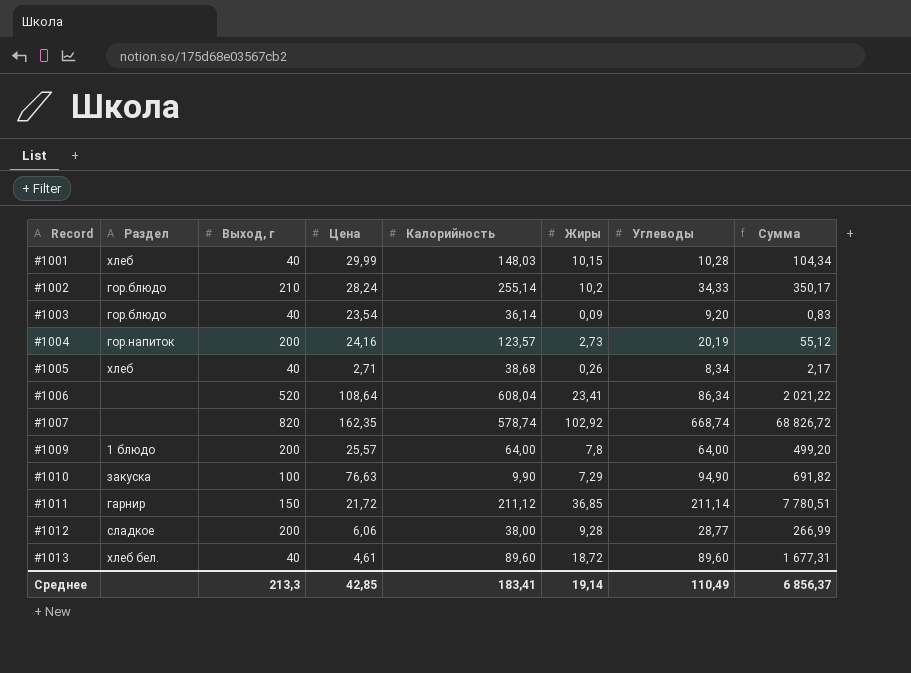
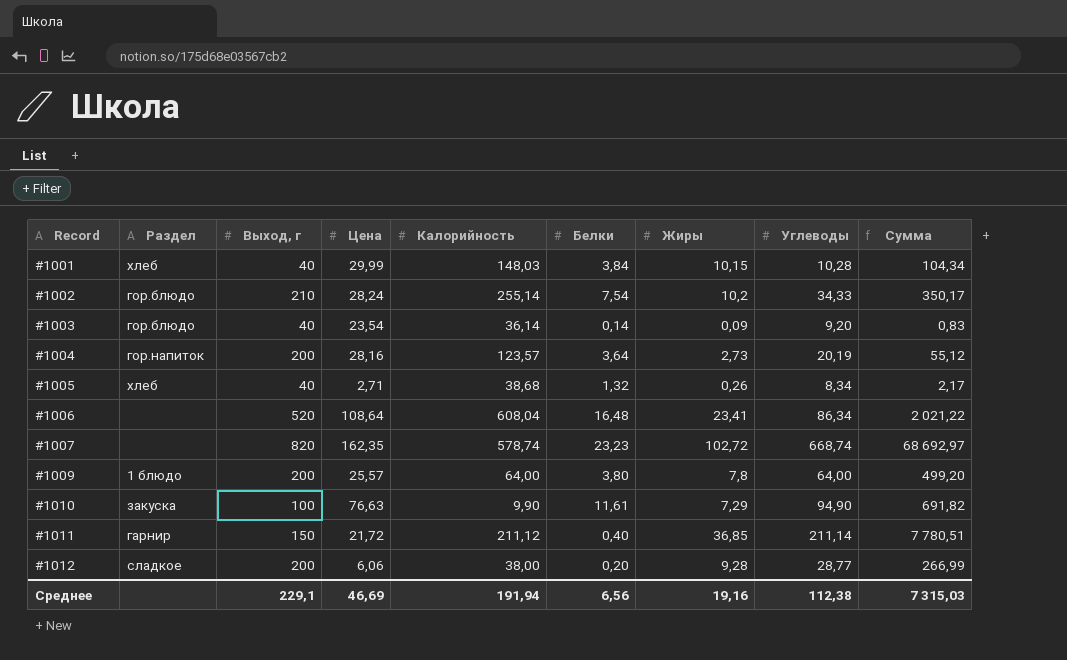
column Белки | position: none -> 6
row #1013: хлеб бел. | 40 | 4,61 | 89,60 | 18,72 | 89,60 | 1 677,31 -> none
#1004 | Цена: 24,16 -> 28,16
#1007 | Жиры: 102,92 -> 102,72
#1007 | Сумма: 68 826,72 -> 68 692,97
Среднее | Выход, г: 213,3 -> 229,1
Среднее | Цена: 42,85 -> 46,69
Среднее | Калорийность: 183,41 -> 191,94
Среднее | Жиры: 19,14 -> 19,16
Среднее | Углеводы: 110,49 -> 112,38
Среднее | Сумма: 6 856,37 -> 7 315,03

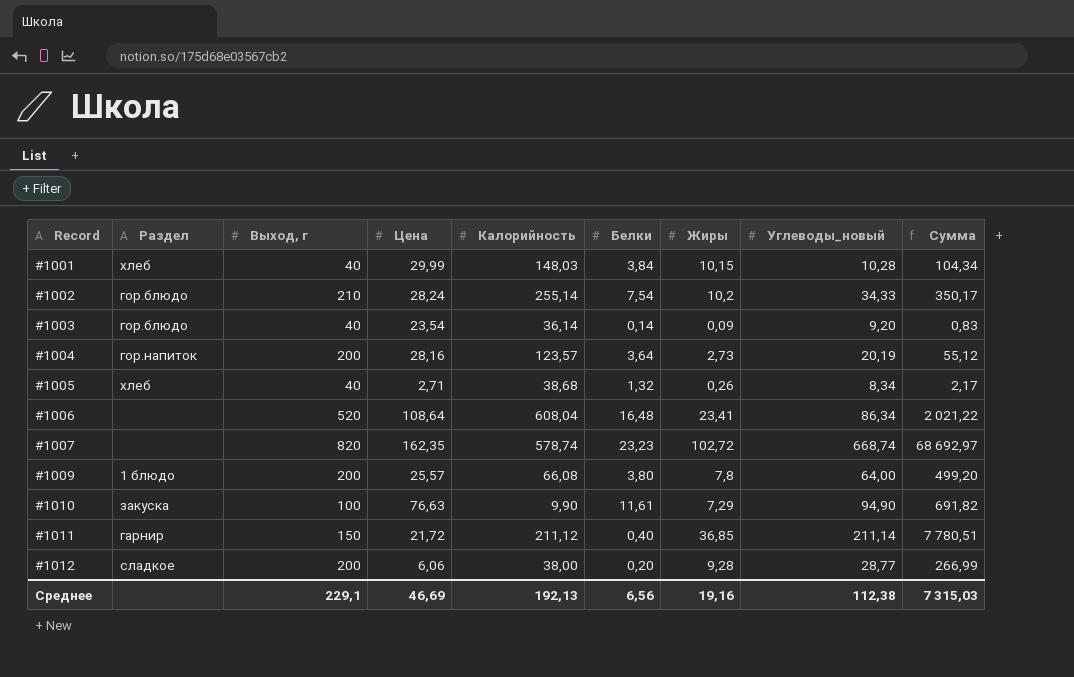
column name: Углеводы -> Углеводы_новый
#1009 | Калорийность: 64,00 -> 66,08
Среднее | Калорийность: 191,94 -> 192,13

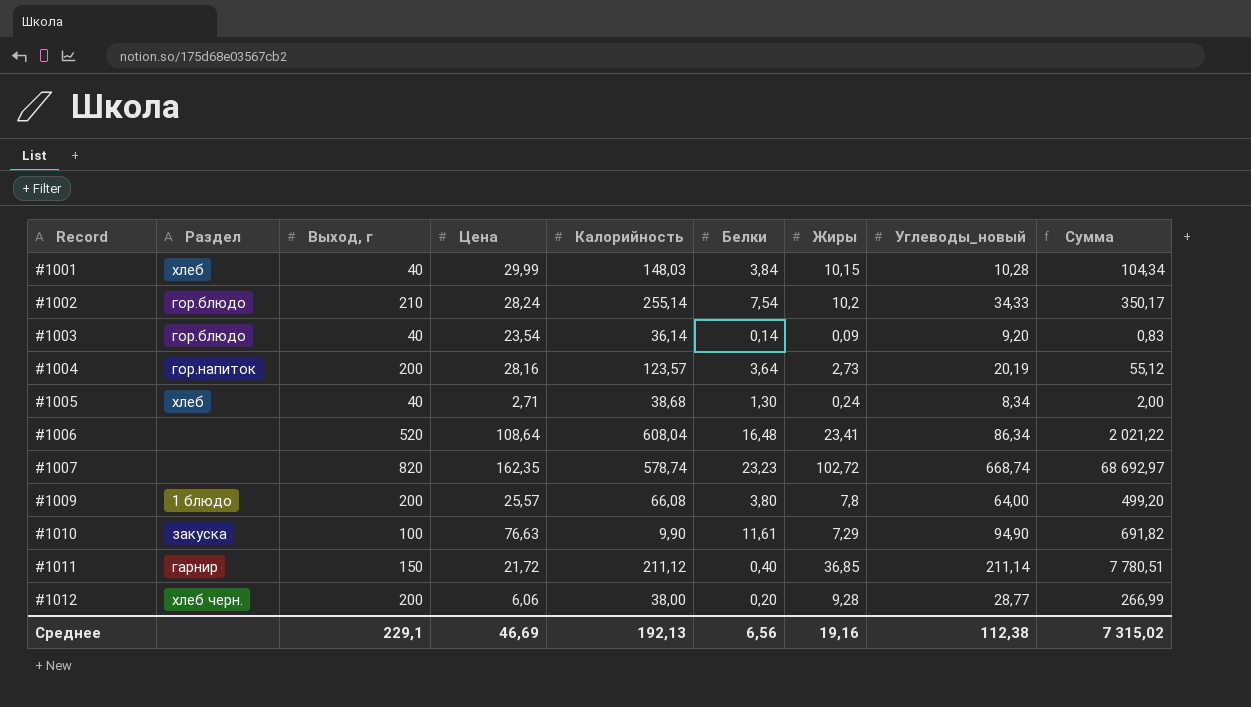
#1005 | Белки: 1,32 -> 1,30
#1005 | Жиры: 0,26 -> 0,24
#1005 | Сумма: 2,17 -> 2,00
#1012 | Раздел: сладкое -> хлеб черн.
Среднее | Сумма: 7 315,03 -> 7 315,02

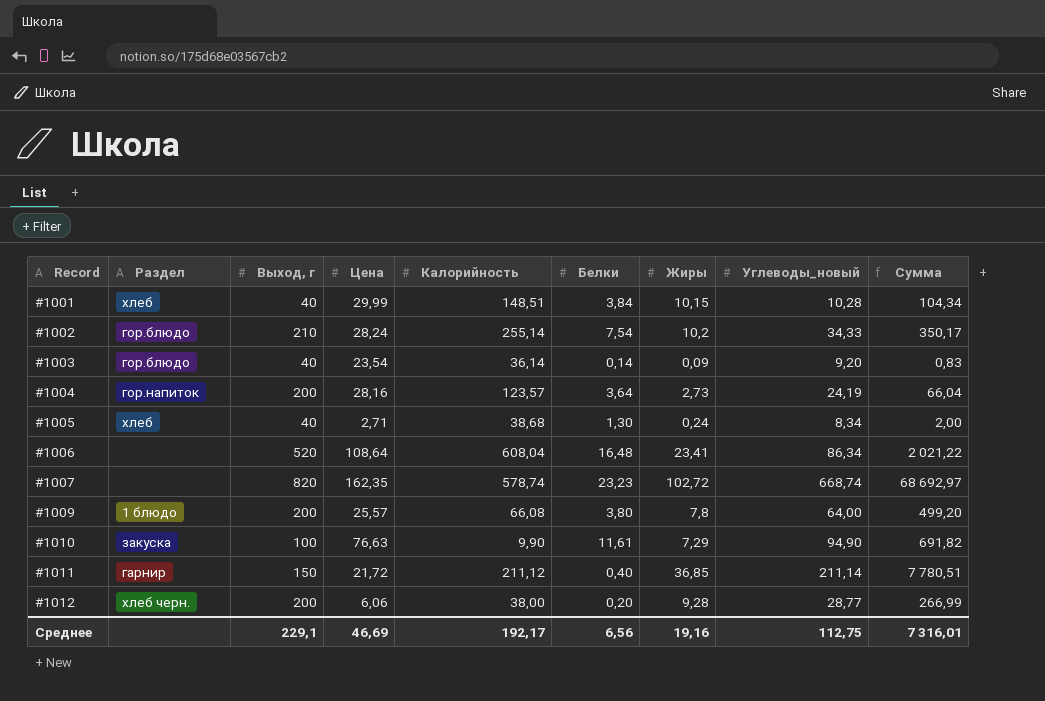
#1001 | Калорийность: 148,03 -> 148,51
#1004 | Углеводы_новый: 20,19 -> 24,19
#1004 | Сумма: 55,12 -> 66,04
Среднее | Калорийность: 192,13 -> 192,17
Среднее | Углеводы_новый: 112,38 -> 112,75
Среднее | Сумма: 7 315,02 -> 7 316,01

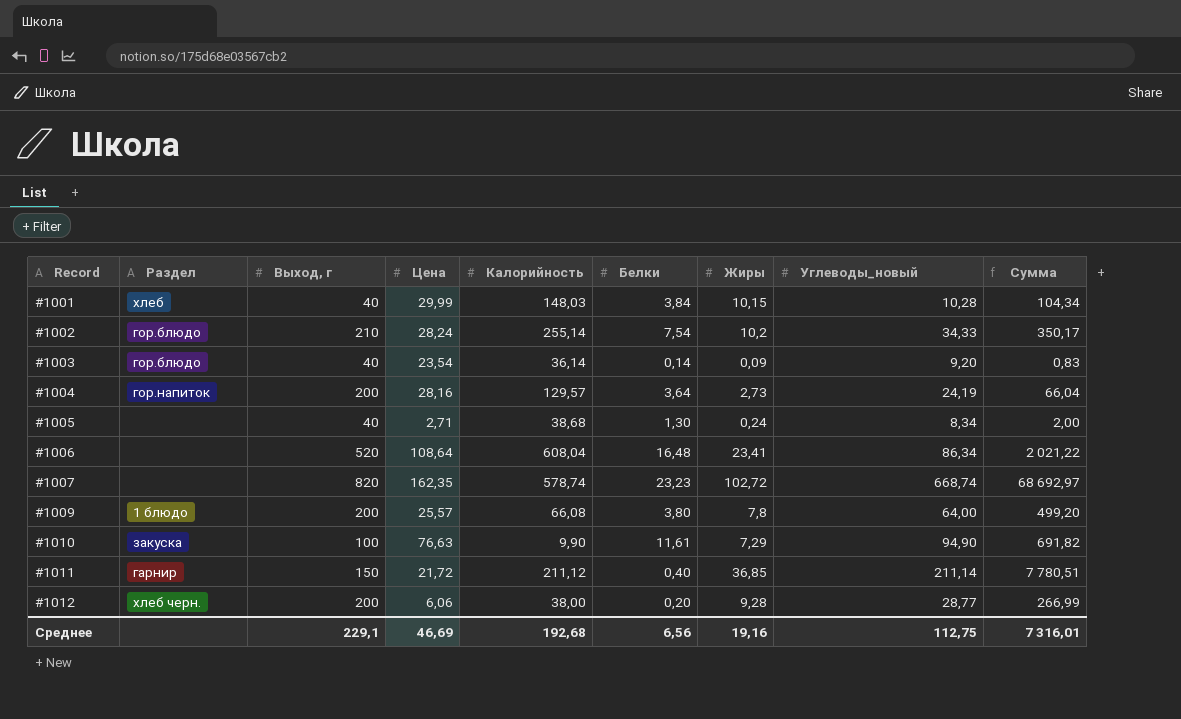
#1001 | Калорийность: 148,51 -> 148,03
#1004 | Калорийность: 123,57 -> 129,57
#1005 | Раздел: хлеб -> none
Среднее | Калорийность: 192,17 -> 192,68

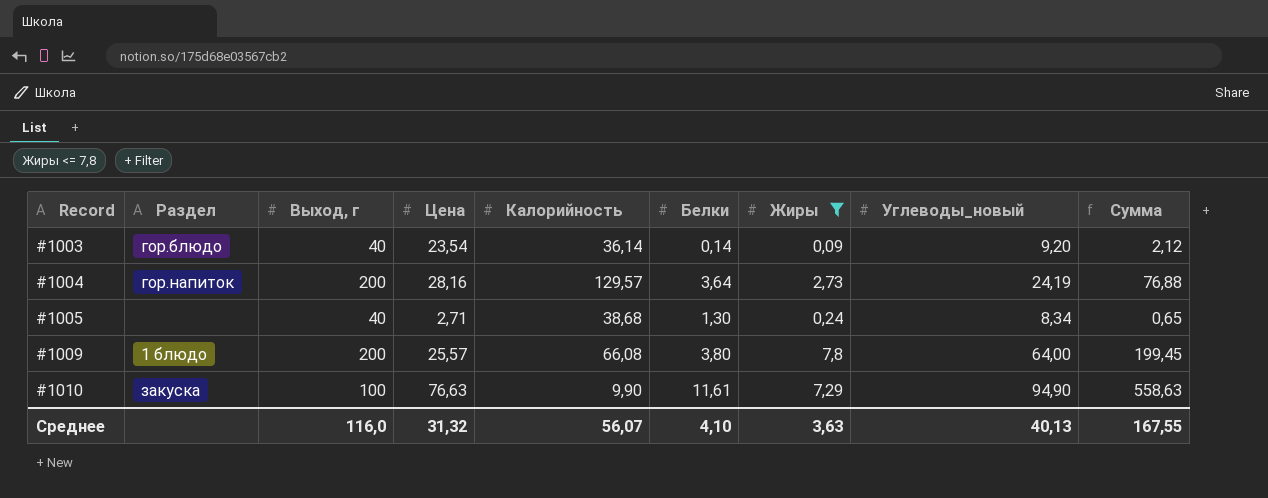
filter: none -> Жиры <= 7,8
column Сумма | formula: [Жиры] * [Углеводы_новый] -> [Цена] * [Жиры]
Среднее | Выход, г: 229,1 -> 116,0
Среднее | Цена: 46,69 -> 31,32
Среднее | Калорийность: 192,68 -> 56,07
Среднее | Белки: 6,56 -> 4,10
Среднее | Жиры: 19,16 -> 3,63
Среднее | Углеводы_новый: 112,75 -> 40,13
Среднее | Сумма: 7 316,01 -> 167,55

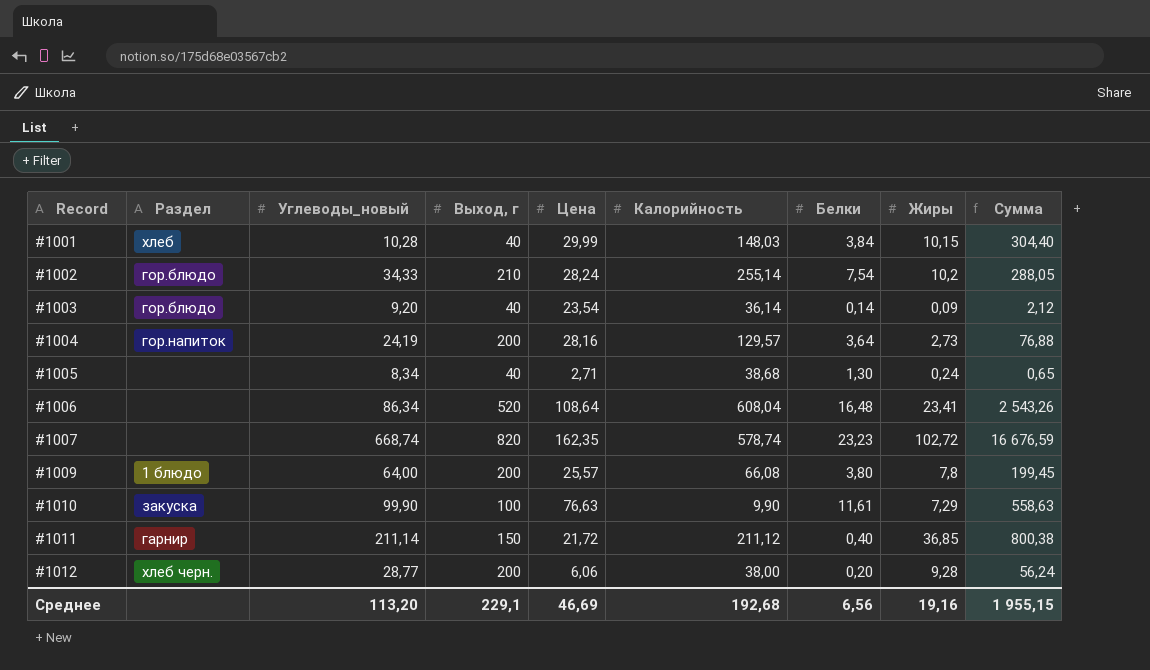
filter: Жиры <= 7,8 -> none
column Углеводы_новый | position: 8 -> 3
#1010 | Углеводы_новый: 94,90 -> 99,90
Среднее | Углеводы_новый: 40,13 -> 113,20
Среднее | Выход, г: 116,0 -> 229,1
Среднее | Цена: 31,32 -> 46,69
Среднее | Калорийность: 56,07 -> 192,68
Среднее | Белки: 4,10 -> 6,56
Среднее | Жиры: 3,63 -> 19,16
Среднее | Сумма: 167,55 -> 1 955,15

